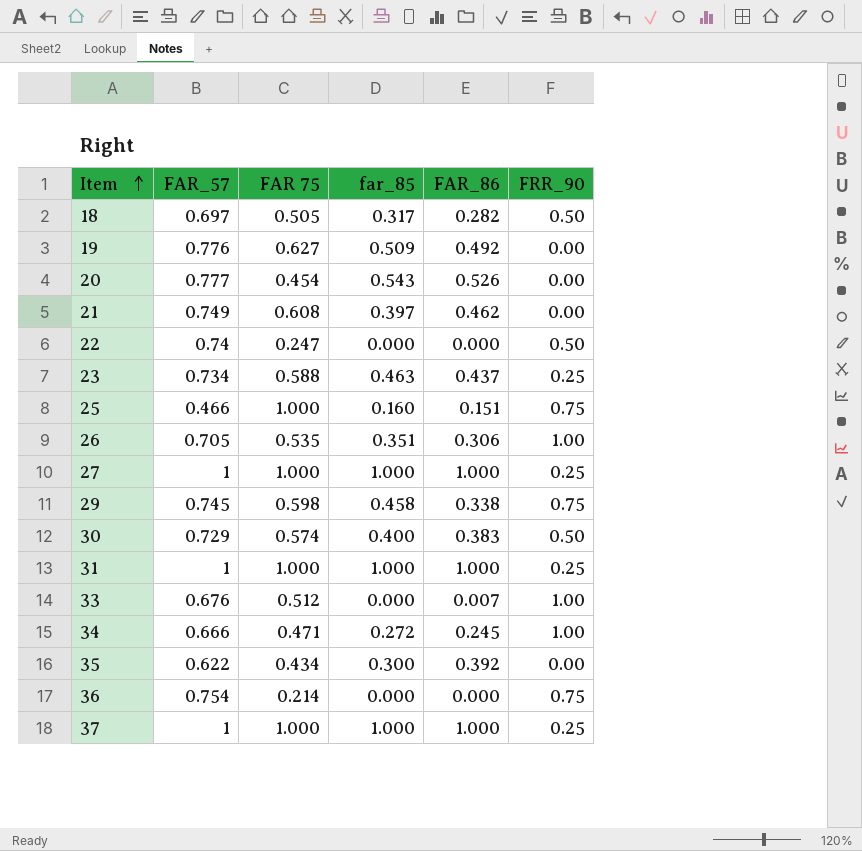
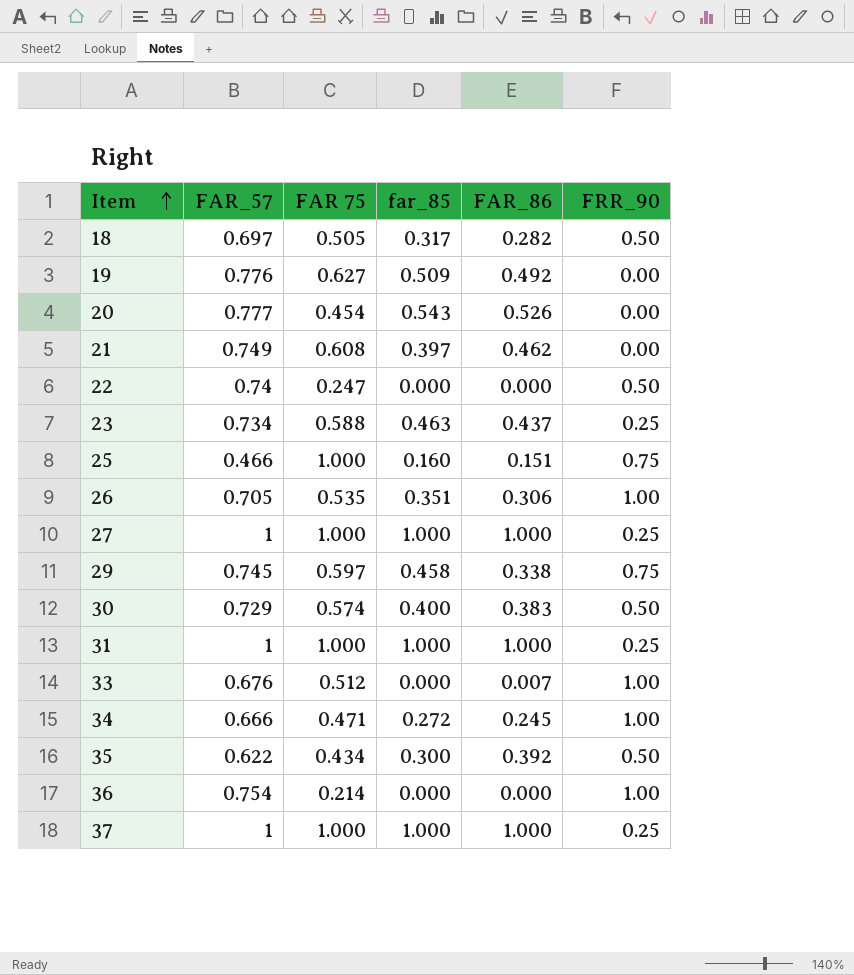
29 | FAR 75: 0.598 -> 0.597
35 | FRR_90: 0.00 -> 0.50
36 | FRR_90: 0.75 -> 1.00

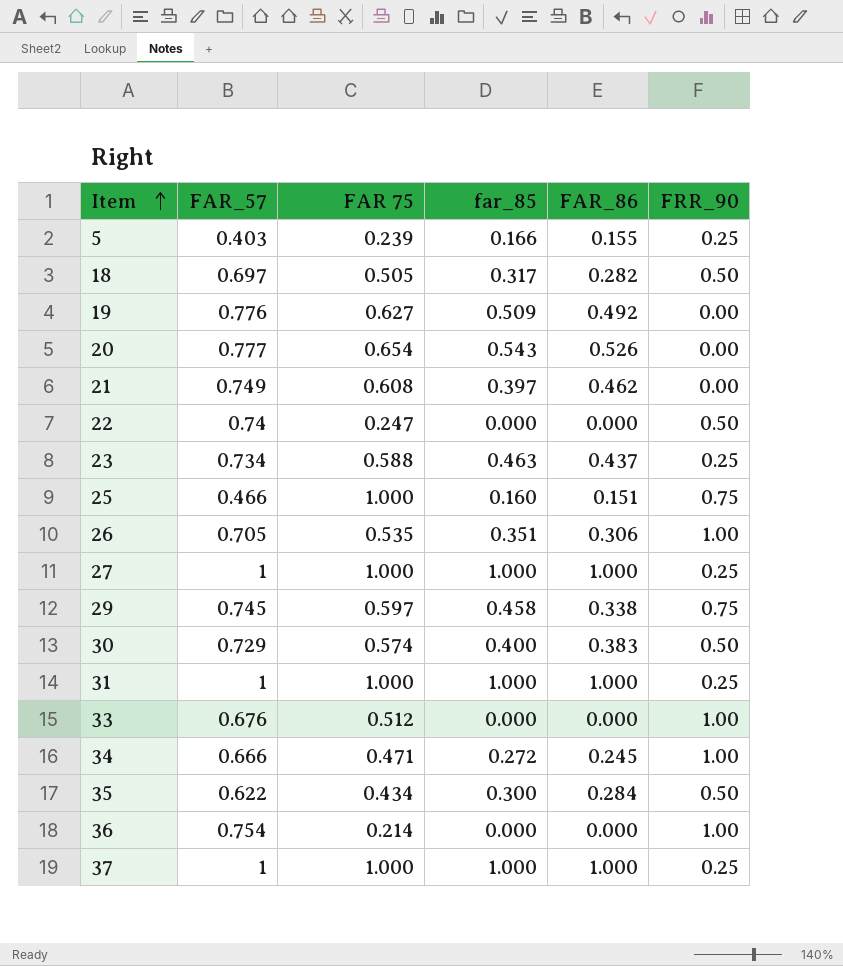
row 5: none -> 0.403 | 0.239 | 0.166 | 0.155 | 0.25
20 | FAR 75: 0.454 -> 0.654
33 | FAR_86: 0.007 -> 0.000
35 | FAR_86: 0.392 -> 0.284

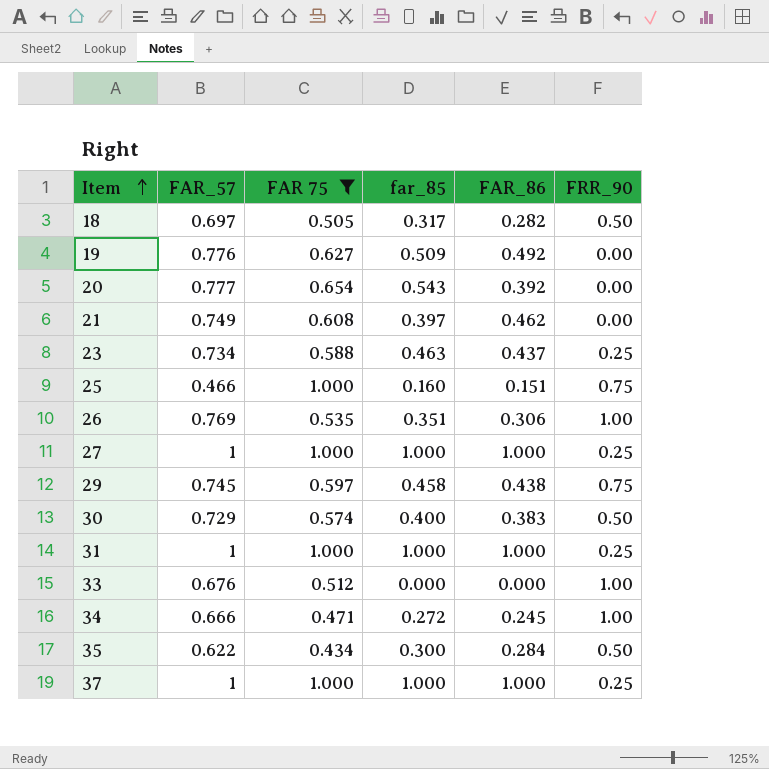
filter: none -> FAR 75 >= 0.434
20 | FAR_86: 0.526 -> 0.392
26 | FAR_57: 0.705 -> 0.769
29 | FAR_86: 0.338 -> 0.438

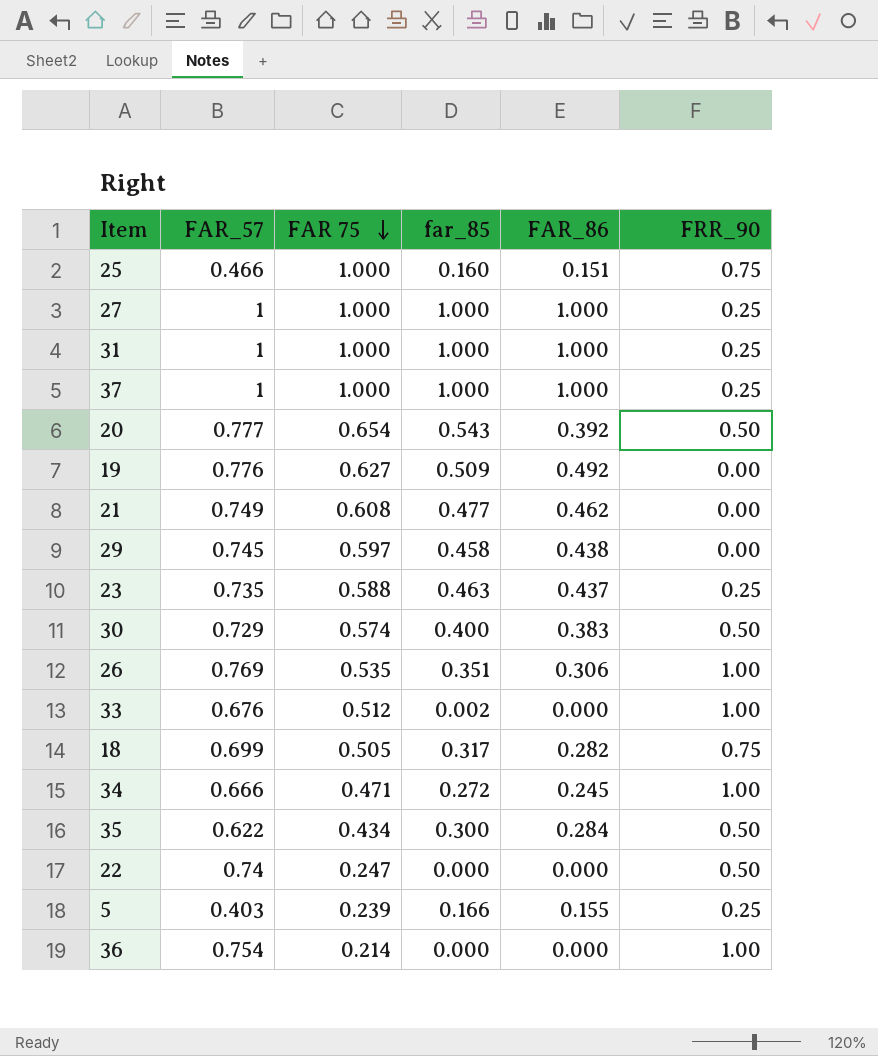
filter: FAR 75 >= 0.434 -> none
row order: Item ascending -> FAR 75 descending
20 | FRR_90: 0.00 -> 0.50
21 | far_85: 0.397 -> 0.477
29 | FRR_90: 0.75 -> 0.00
23 | FAR_57: 0.734 -> 0.735
33 | far_85: 0.000 -> 0.002
18 | FAR_57: 0.697 -> 0.699
18 | FRR_90: 0.50 -> 0.75

